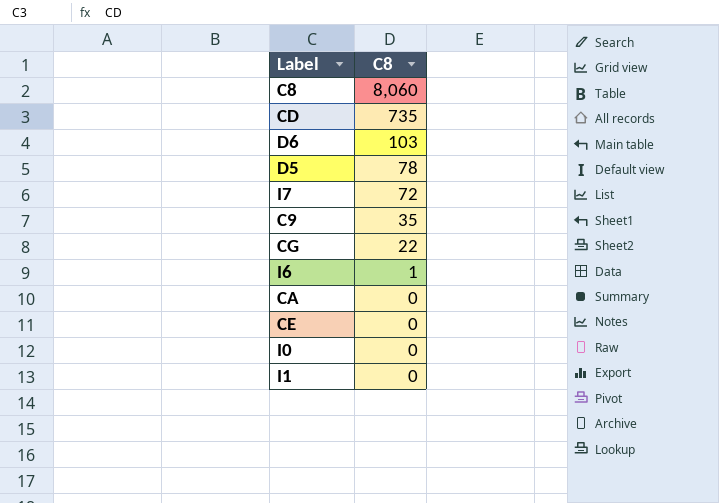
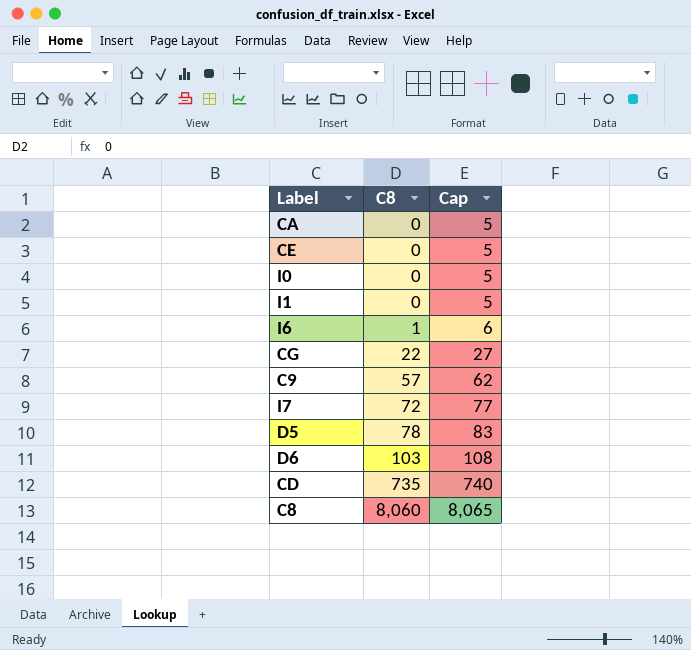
row order: C8 descending -> C8 ascending
column Cap | formula: none -> [C8] + 5
C9 | C8: 35 -> 57

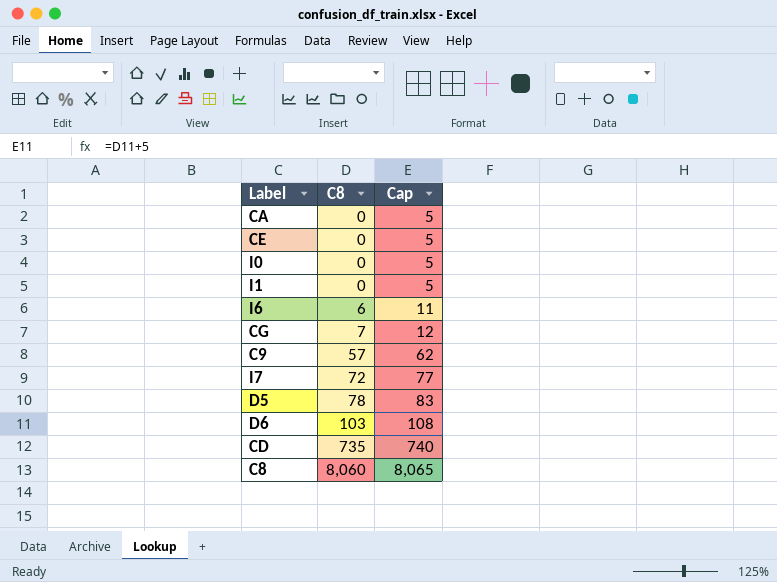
I6 | C8: 1 -> 6
I6 | Cap: 6 -> 11
CG | C8: 22 -> 7
CG | Cap: 27 -> 12

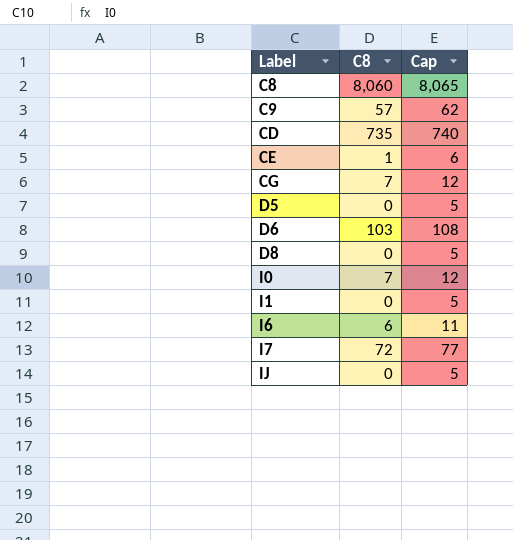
row order: C8 ascending -> Label ascending
row CA: 0 | 5 -> none
CE | C8: 0 -> 1
CE | Cap: 5 -> 6
D5 | C8: 78 -> 0
D5 | Cap: 83 -> 5
row D8: none -> 0 | 5
I0 | C8: 0 -> 7
I0 | Cap: 5 -> 12
row IJ: none -> 0 | 5

